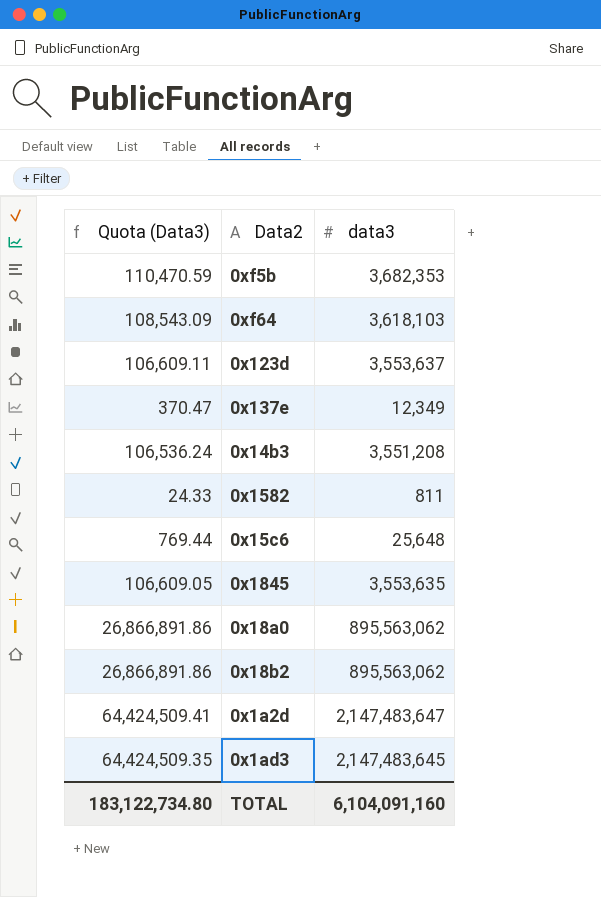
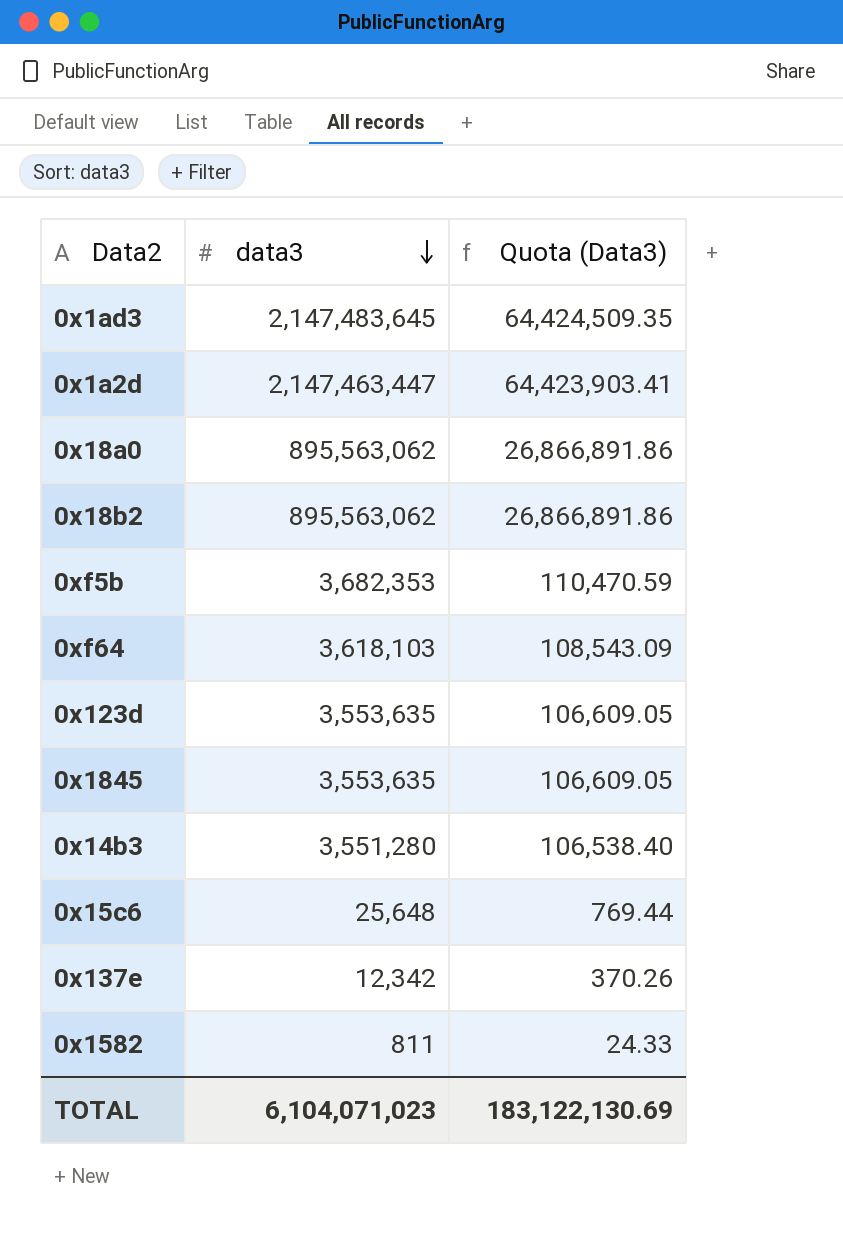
row order: none -> data3 descending
column Quota (Data3) | position: 1 -> 3
0x1a2d | data3: 2,147,483,647 -> 2,147,463,447
0x1a2d | Quota (Data3): 64,424,509.41 -> 64,423,903.41
0x123d | data3: 3,553,637 -> 3,553,635
0x123d | Quota (Data3): 106,609.11 -> 106,609.05
0x14b3 | data3: 3,551,208 -> 3,551,280
0x14b3 | Quota (Data3): 106,536.24 -> 106,538.40
0x137e | data3: 12,349 -> 12,342
0x137e | Quota (Data3): 370.47 -> 370.26
TOTAL | data3: 6,104,091,160 -> 6,104,071,023
TOTAL | Quota (Data3): 183,122,734.80 -> 183,122,130.69

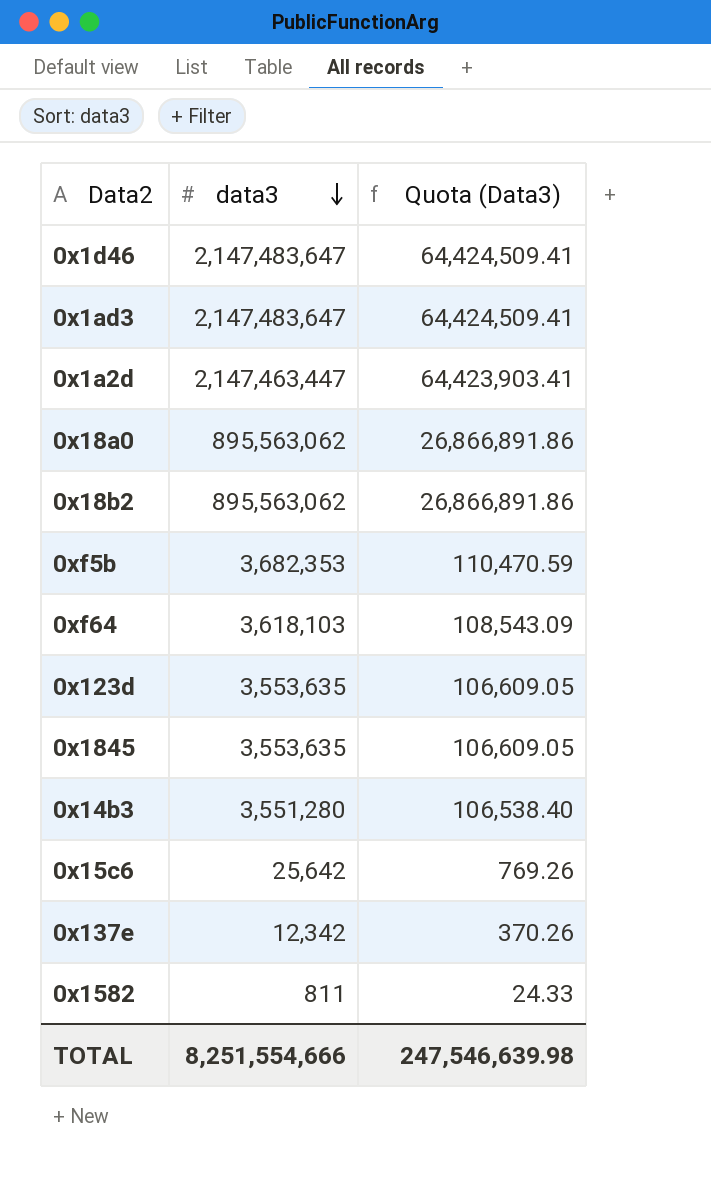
row 0x1d46: none -> 2,147,483,647 | 64,424,509.41
0x1ad3 | data3: 2,147,483,645 -> 2,147,483,647
0x1ad3 | Quota (Data3): 64,424,509.35 -> 64,424,509.41
0x15c6 | data3: 25,648 -> 25,642
0x15c6 | Quota (Data3): 769.44 -> 769.26
TOTAL | data3: 6,104,071,023 -> 8,251,554,666
TOTAL | Quota (Data3): 183,122,130.69 -> 247,546,639.98

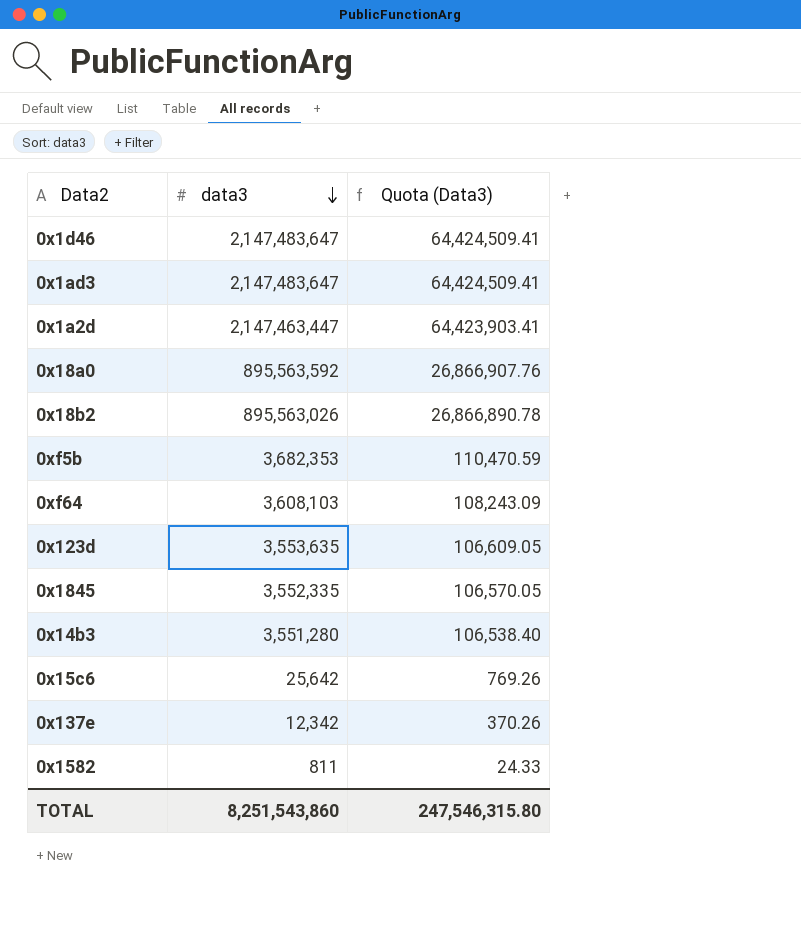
0x18a0 | data3: 895,563,062 -> 895,563,592
0x18a0 | Quota (Data3): 26,866,891.86 -> 26,866,907.76
0x18b2 | data3: 895,563,062 -> 895,563,026
0x18b2 | Quota (Data3): 26,866,891.86 -> 26,866,890.78
0xf64 | data3: 3,618,103 -> 3,608,103
0xf64 | Quota (Data3): 108,543.09 -> 108,243.09
0x1845 | data3: 3,553,635 -> 3,552,335
0x1845 | Quota (Data3): 106,609.05 -> 106,570.05
TOTAL | data3: 8,251,554,666 -> 8,251,543,860
TOTAL | Quota (Data3): 247,546,639.98 -> 247,546,315.80

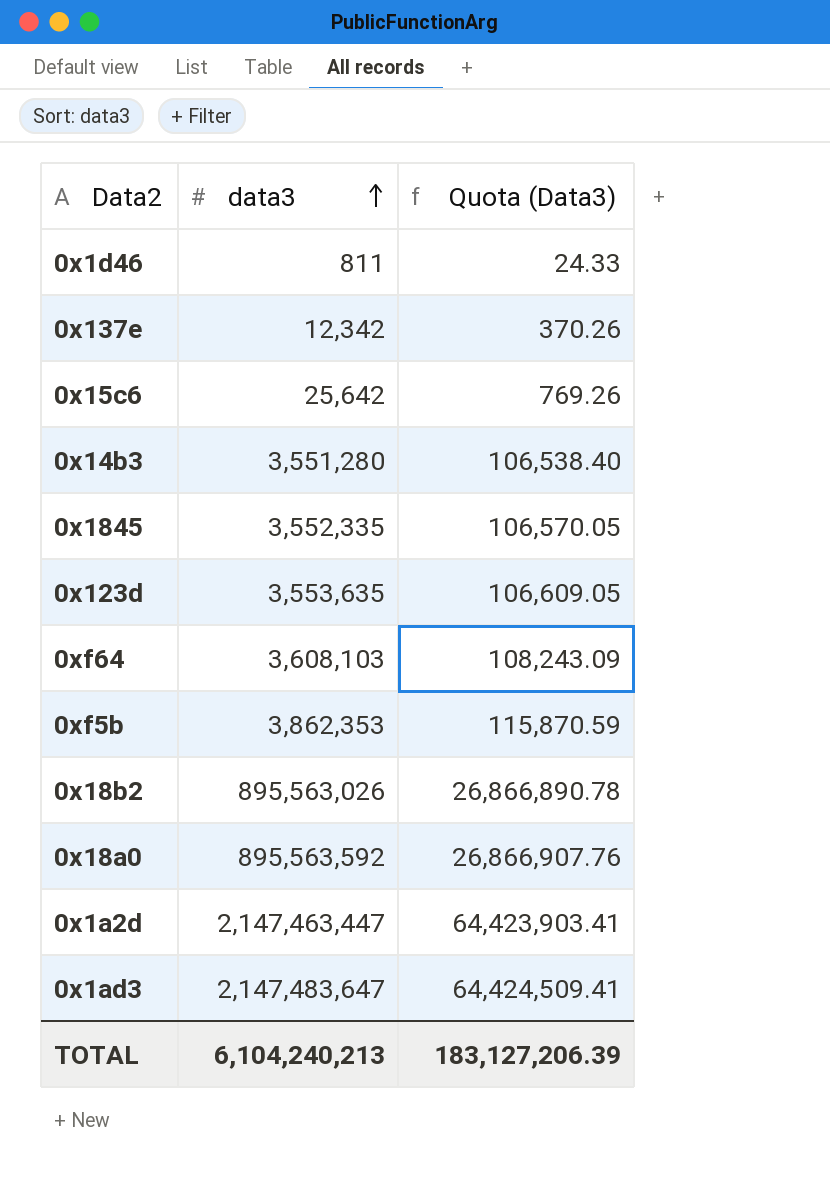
row order: data3 descending -> data3 ascending
row 0x1582: 811 | 24.33 -> none
0x1d46 | data3: 2,147,483,647 -> 811
0x1d46 | Quota (Data3): 64,424,509.41 -> 24.33
0xf5b | data3: 3,682,353 -> 3,862,353
0xf5b | Quota (Data3): 110,470.59 -> 115,870.59
TOTAL | data3: 8,251,543,860 -> 6,104,240,213
TOTAL | Quota (Data3): 247,546,315.80 -> 183,127,206.39

